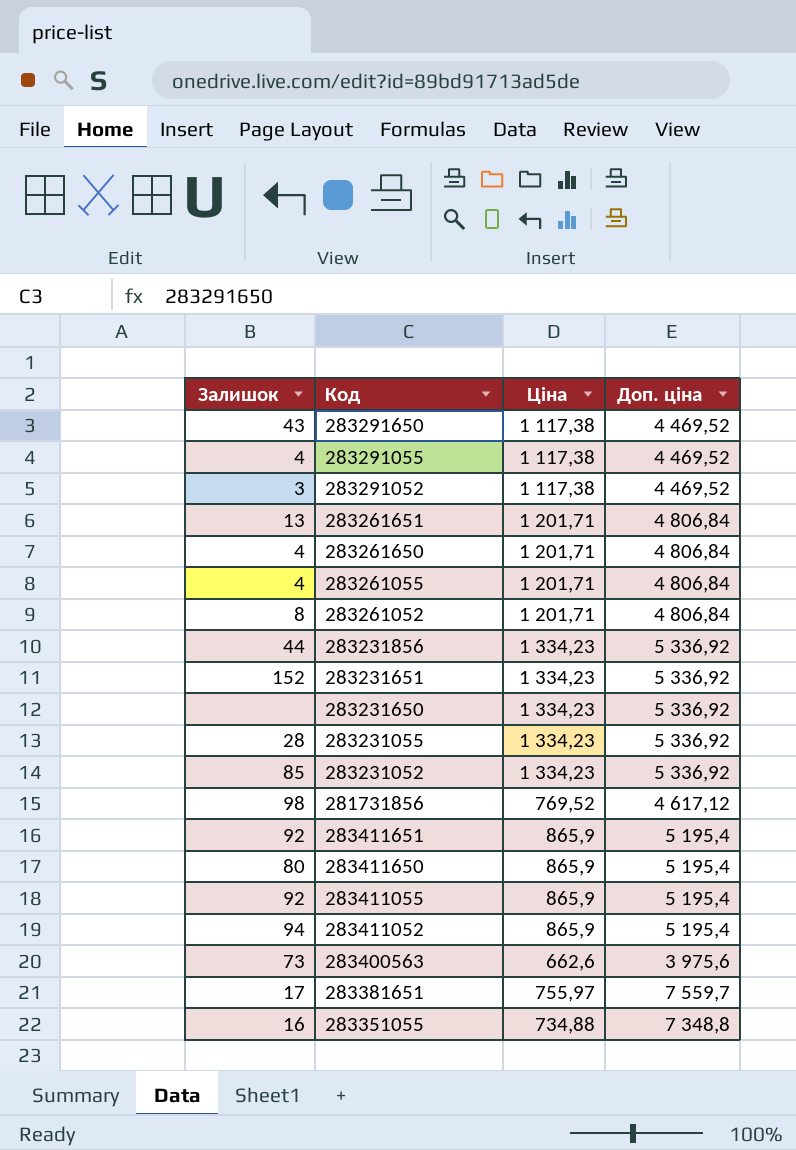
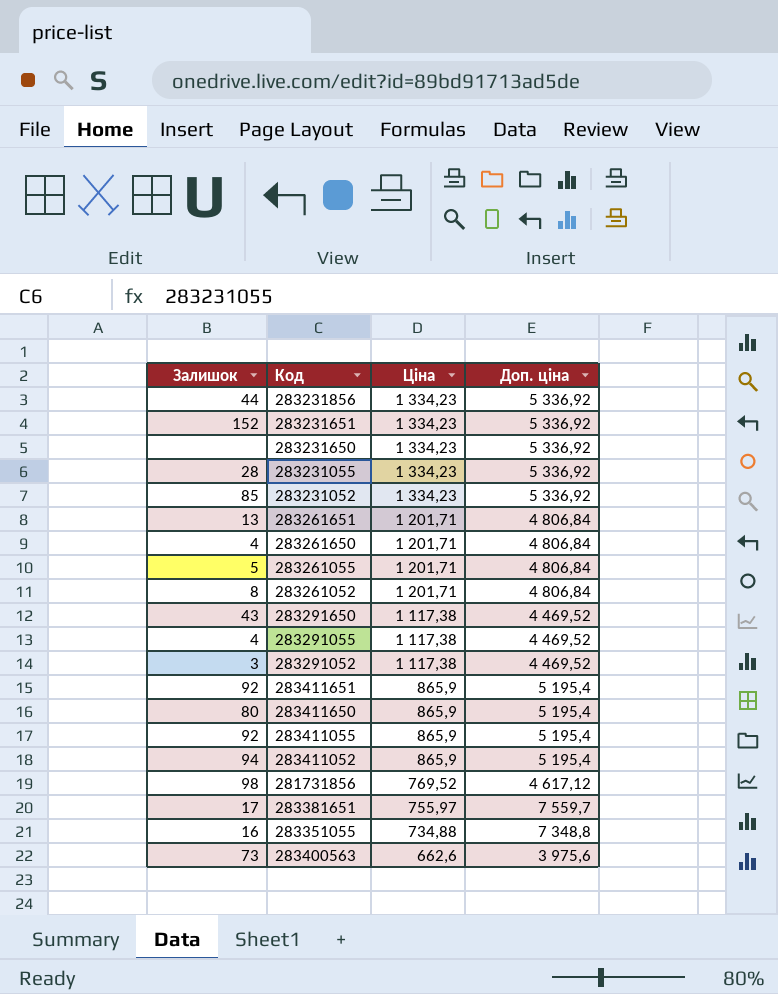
row order: none -> Ціна descending
283261055 | Залишок: 4 -> 5

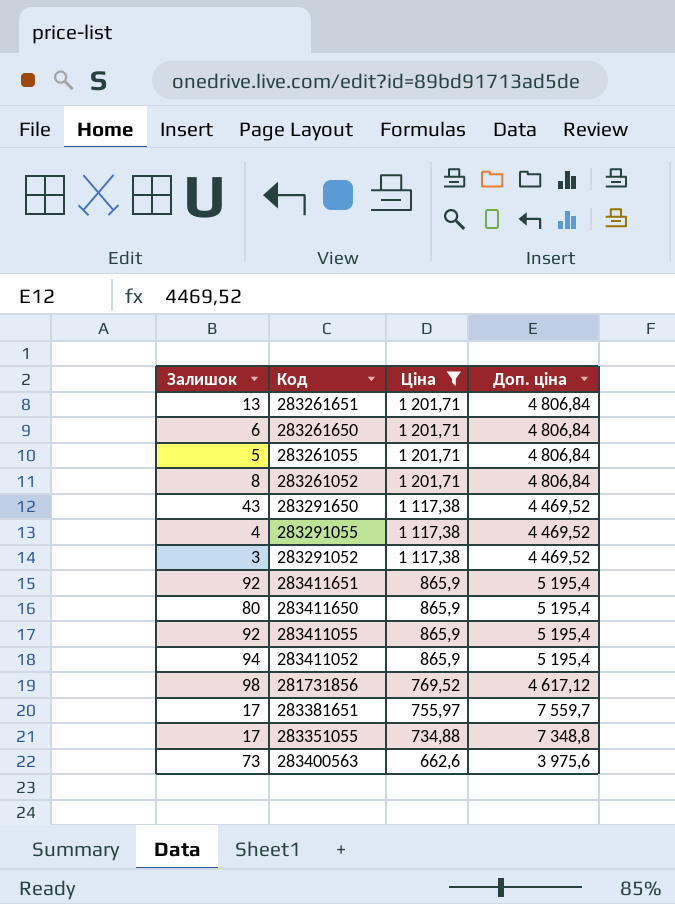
filter: none -> Ціна != 1 334,23
283261650 | Залишок: 4 -> 6
283351055 | Залишок: 16 -> 17

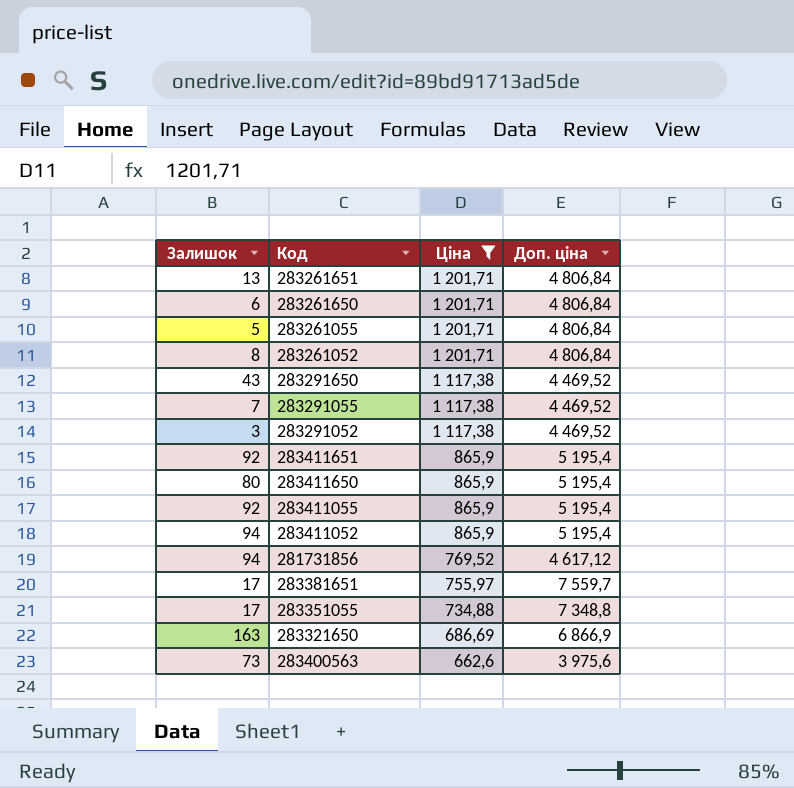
283291055 | Залишок: 4 -> 7
281731856 | Залишок: 98 -> 94
row 283321650: none -> 163 | 686,69 | 6 866,9

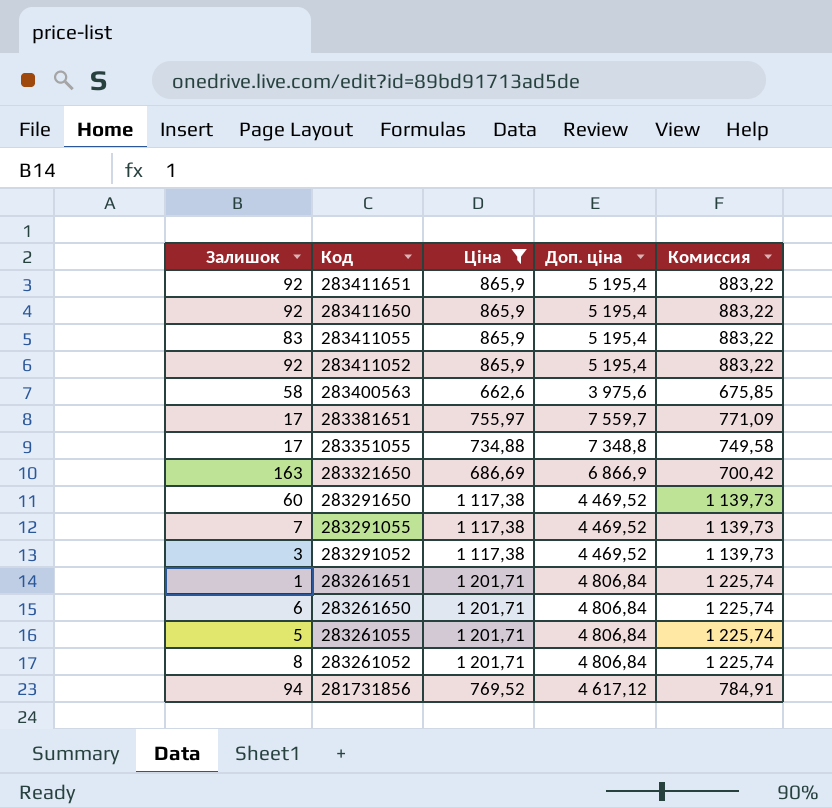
row order: Ціна descending -> Код descending
column Комиссия | formula: none -> [Ціна] * 1,02
283411650 | Залишок: 80 -> 92
283411055 | Залишок: 92 -> 83
283411052 | Залишок: 94 -> 92
283400563 | Залишок: 73 -> 58
283291650 | Залишок: 43 -> 60
283261651 | Залишок: 13 -> 1

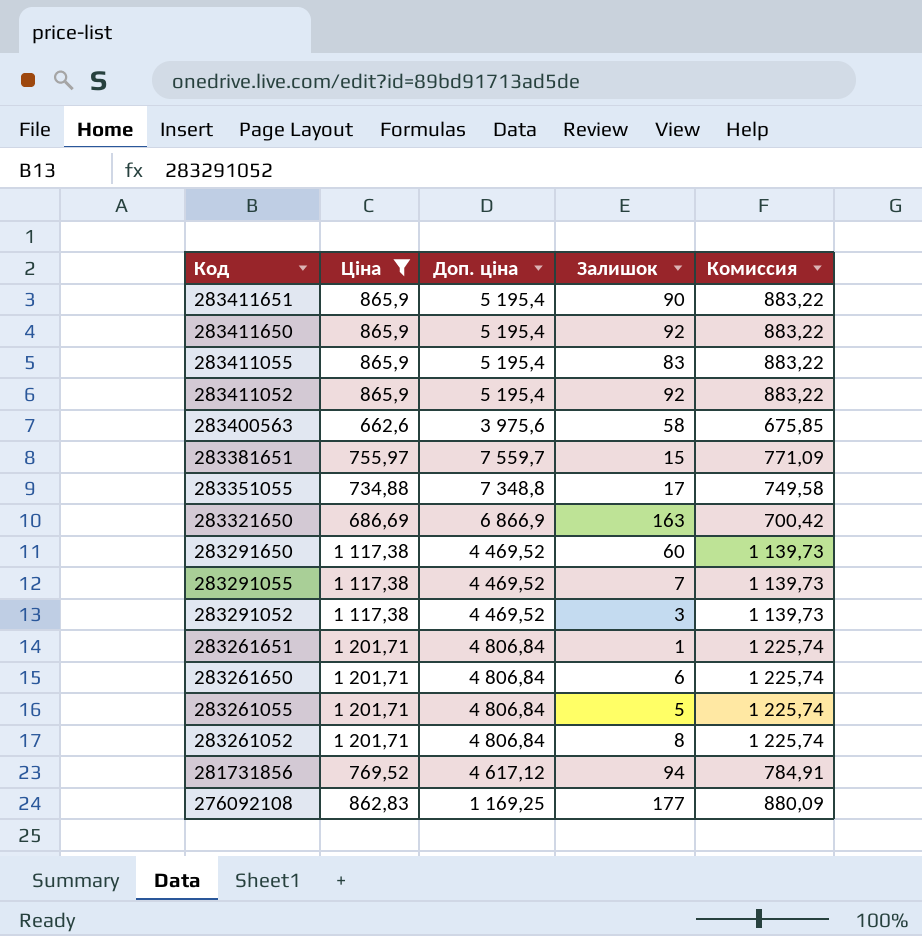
column Залишок | position: 1 -> 4
283411651 | Залишок: 92 -> 90
283381651 | Залишок: 17 -> 15
row 276092108: none -> 862,83 | 1 169,25 | 177 | 880,09

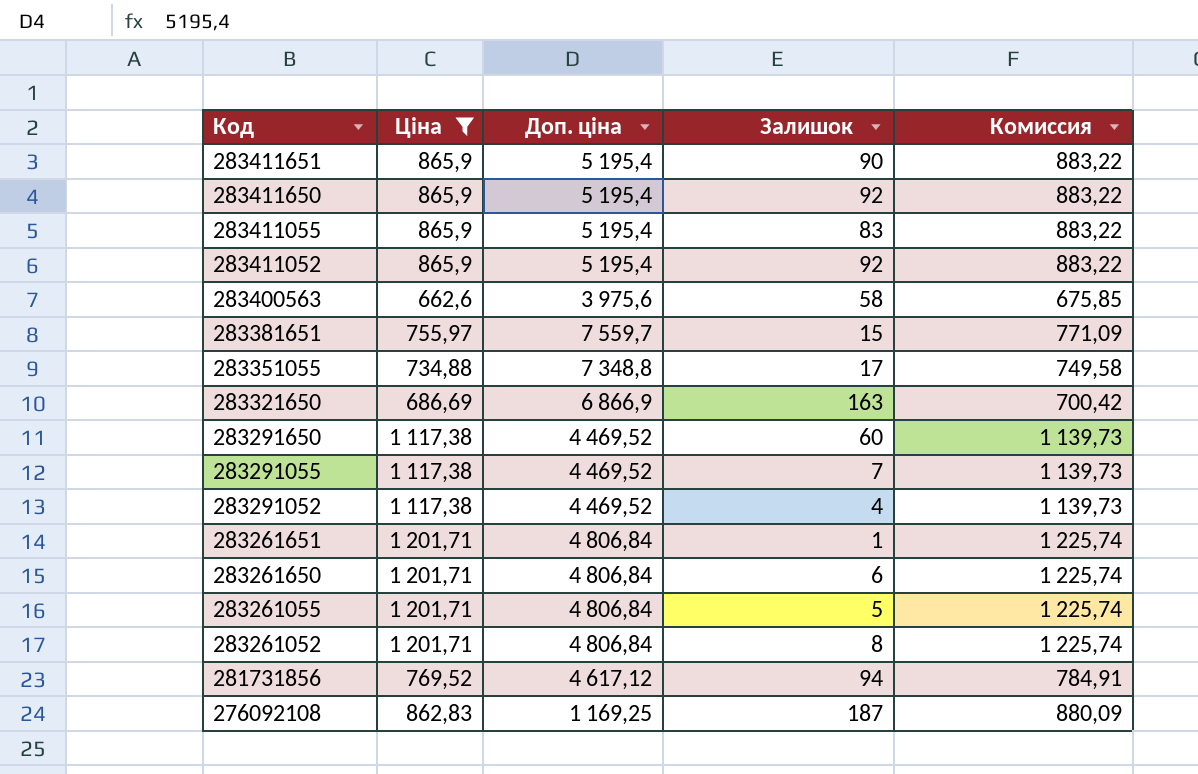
283291052 | Залишок: 3 -> 4
276092108 | Залишок: 177 -> 187

